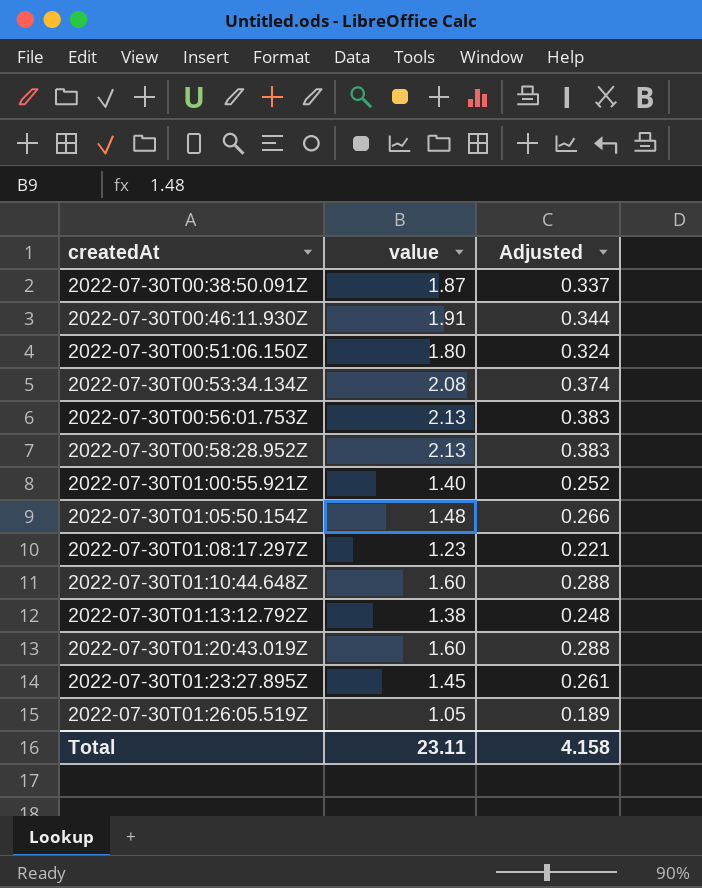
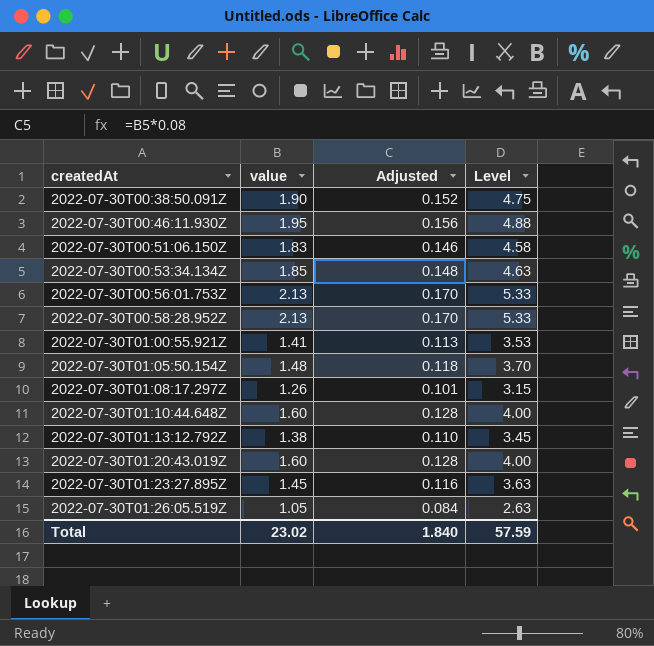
column Adjusted | formula: [value] * 0.18 -> [value] * 0.08
column Level | formula: none -> [value] * 2.5
2022-07-30T00:38:50.091Z | value: 1.87 -> 1.90
2022-07-30T00:46:11.930Z | value: 1.91 -> 1.95
2022-07-30T00:51:06.150Z | value: 1.80 -> 1.83
2022-07-30T00:53:34.134Z | value: 2.08 -> 1.85
2022-07-30T01:00:55.921Z | value: 1.40 -> 1.41
2022-07-30T01:08:17.297Z | value: 1.23 -> 1.26
Total | value: 23.11 -> 23.02
Total | Adjusted: 4.158 -> 1.840

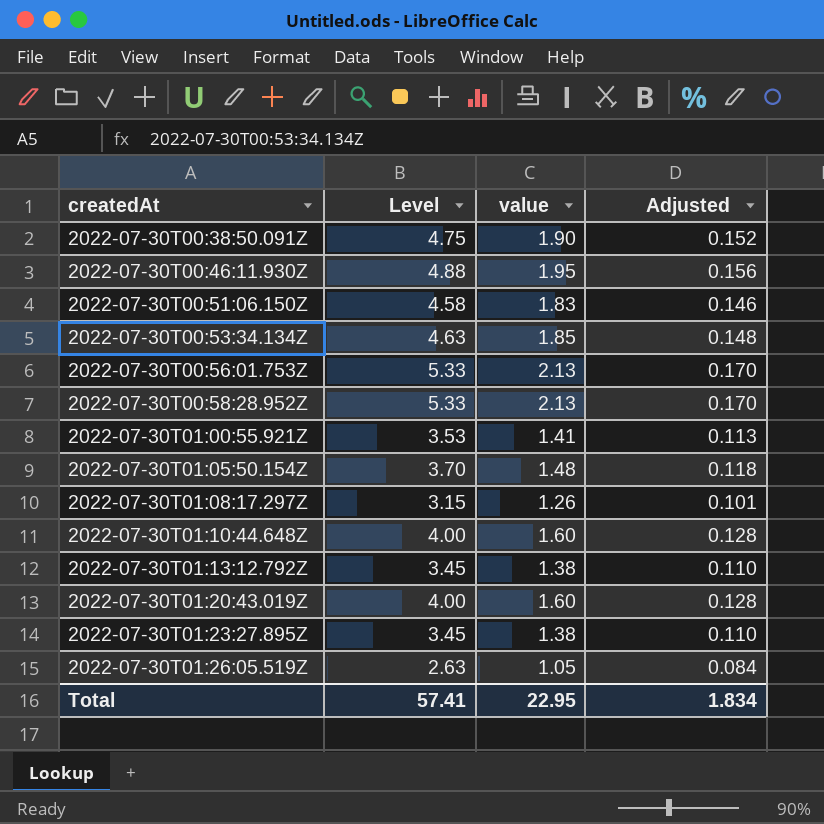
column Level | position: 4 -> 2
2022-07-30T01:23:27.895Z | Level: 3.63 -> 3.45
2022-07-30T01:23:27.895Z | value: 1.45 -> 1.38
2022-07-30T01:23:27.895Z | Adjusted: 0.116 -> 0.110
Total | Level: 57.59 -> 57.41
Total | value: 23.02 -> 22.95
Total | Adjusted: 1.840 -> 1.834

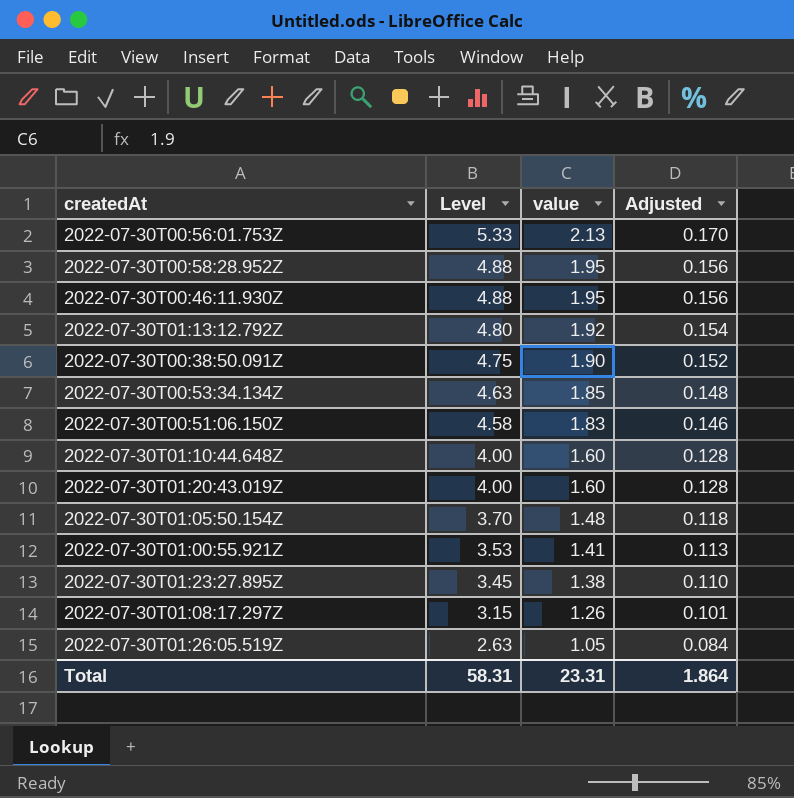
row order: createdAt ascending -> Level descending
2022-07-30T00:58:28.952Z | Level: 5.33 -> 4.88
2022-07-30T00:58:28.952Z | value: 2.13 -> 1.95
2022-07-30T00:58:28.952Z | Adjusted: 0.170 -> 0.156
2022-07-30T01:13:12.792Z | Level: 3.45 -> 4.80
2022-07-30T01:13:12.792Z | value: 1.38 -> 1.92
2022-07-30T01:13:12.792Z | Adjusted: 0.110 -> 0.154
Total | Level: 57.41 -> 58.31
Total | value: 22.95 -> 23.31
Total | Adjusted: 1.834 -> 1.864

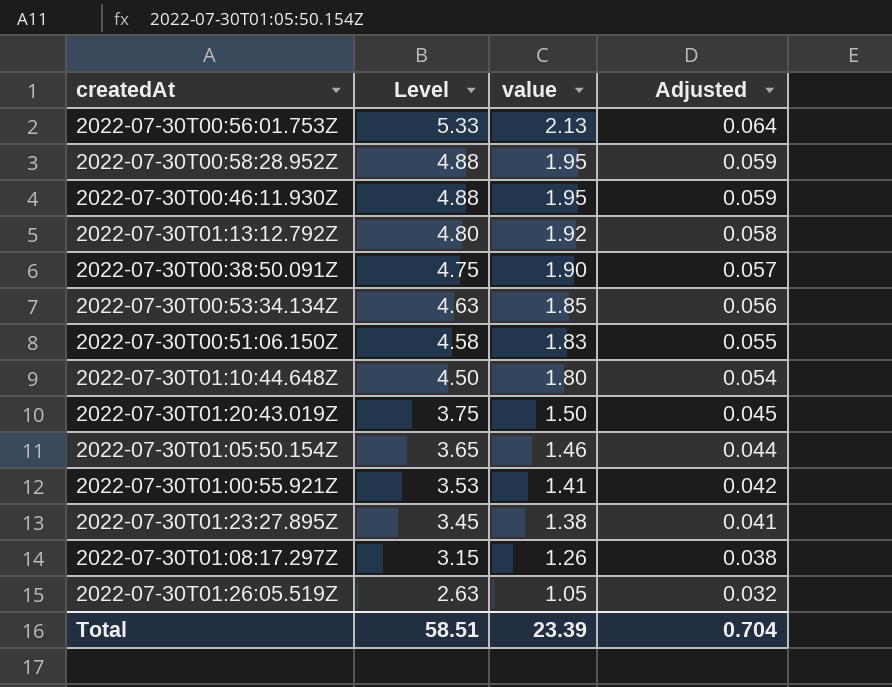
column Adjusted | formula: [value] * 0.08 -> [value] * 0.03
2022-07-30T01:10:44.648Z | Level: 4.00 -> 4.50
2022-07-30T01:10:44.648Z | value: 1.60 -> 1.80
2022-07-30T01:20:43.019Z | Level: 4.00 -> 3.75
2022-07-30T01:20:43.019Z | value: 1.60 -> 1.50
2022-07-30T01:05:50.154Z | Level: 3.70 -> 3.65
2022-07-30T01:05:50.154Z | value: 1.48 -> 1.46
Total | Level: 58.31 -> 58.51
Total | value: 23.31 -> 23.39
Total | Adjusted: 1.864 -> 0.704

